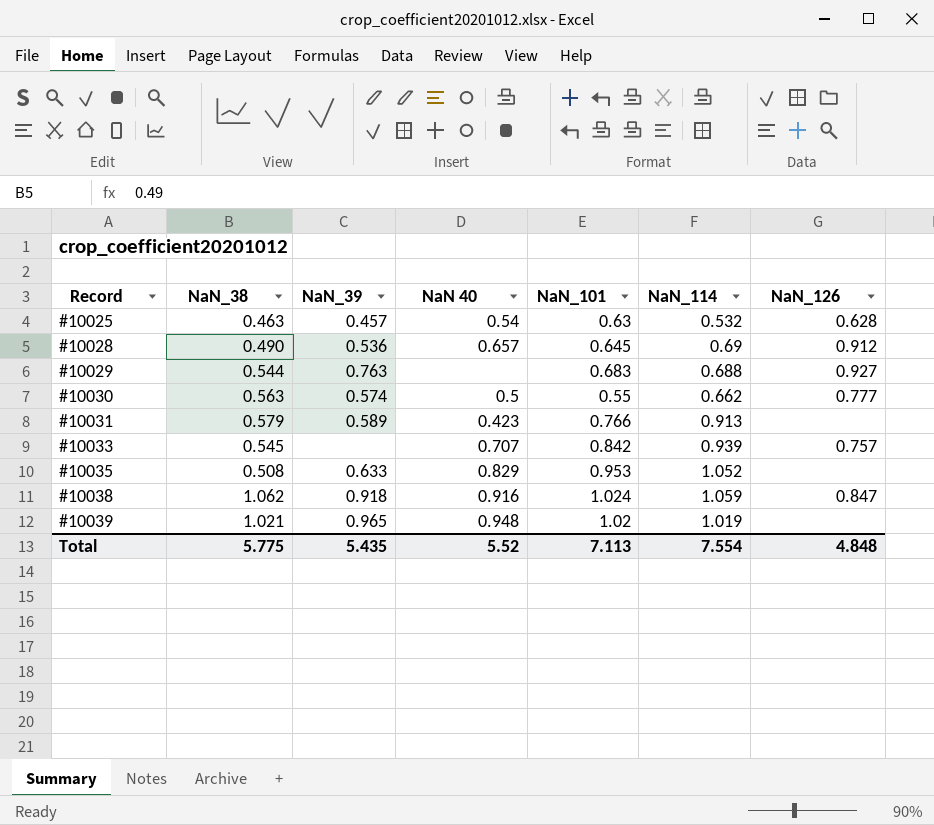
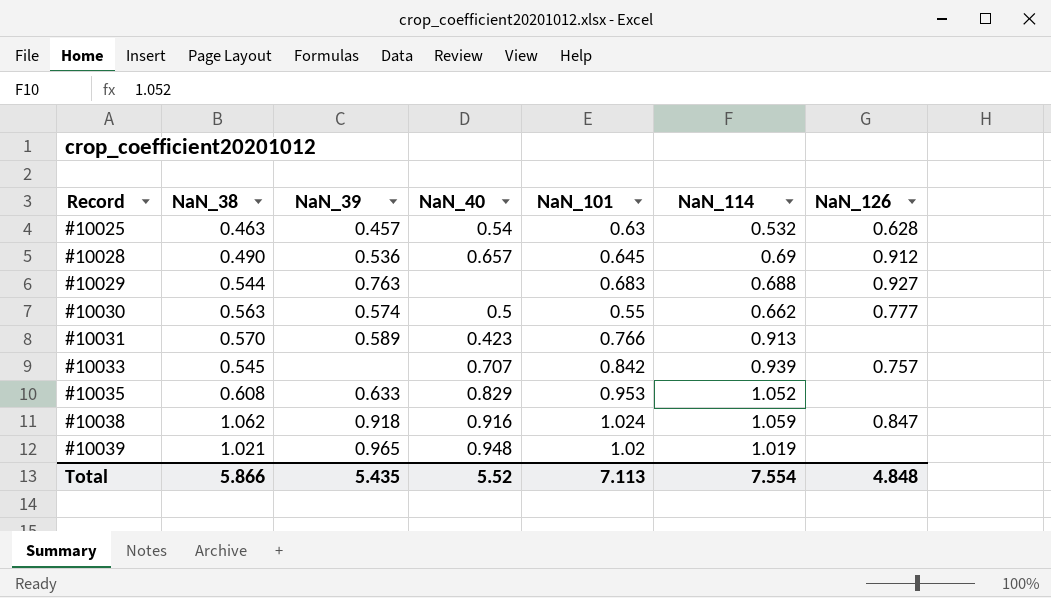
column name: NaN 40 -> NaN_40
#10031 | NaN_38: 0.579 -> 0.570
#10035 | NaN_38: 0.508 -> 0.608
Total | NaN_38: 5.775 -> 5.866

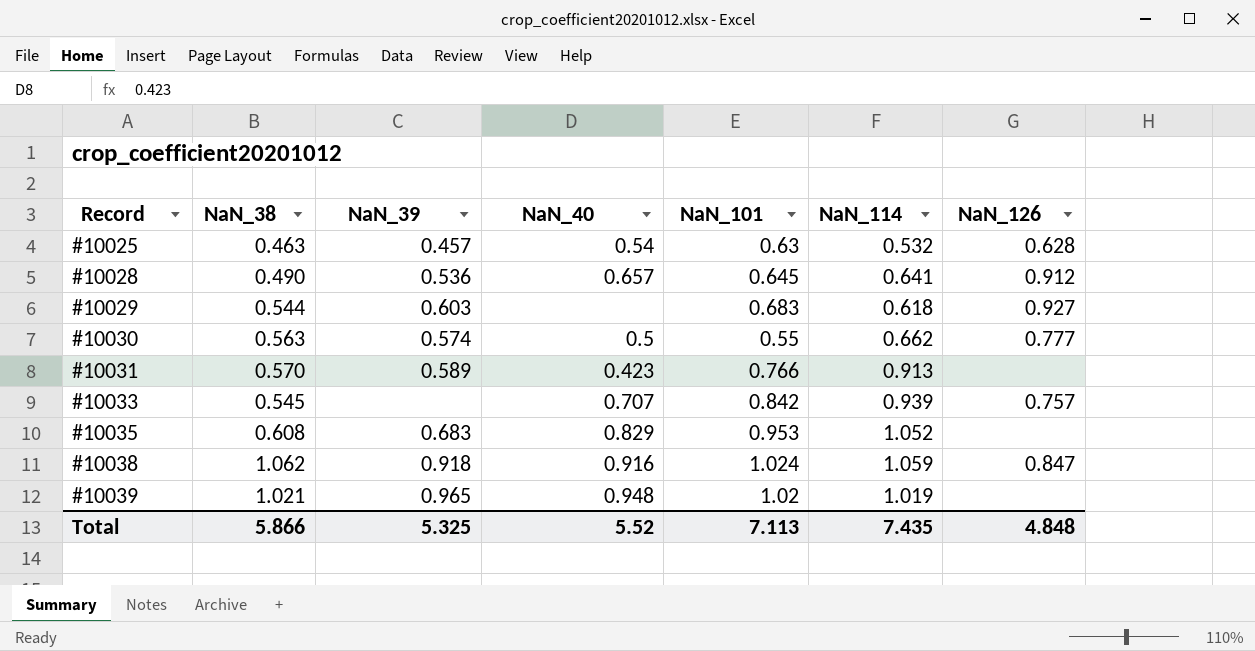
#10028 | NaN_114: 0.69 -> 0.641
#10029 | NaN_39: 0.763 -> 0.603
#10029 | NaN_114: 0.688 -> 0.618
#10035 | NaN_39: 0.633 -> 0.683
Total | NaN_39: 5.435 -> 5.325
Total | NaN_114: 7.554 -> 7.435

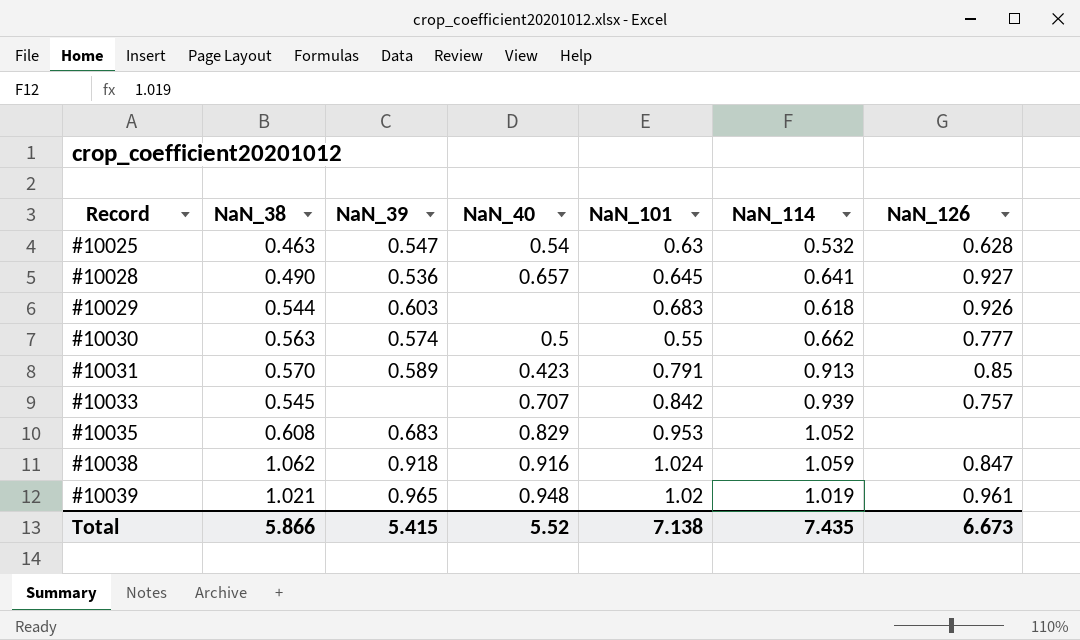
#10025 | NaN_39: 0.457 -> 0.547
#10028 | NaN_126: 0.912 -> 0.927
#10029 | NaN_126: 0.927 -> 0.926
#10031 | NaN_101: 0.766 -> 0.791
#10031 | NaN_126: none -> 0.85
#10039 | NaN_126: none -> 0.961
Total | NaN_39: 5.325 -> 5.415
Total | NaN_101: 7.113 -> 7.138
Total | NaN_126: 4.848 -> 6.673

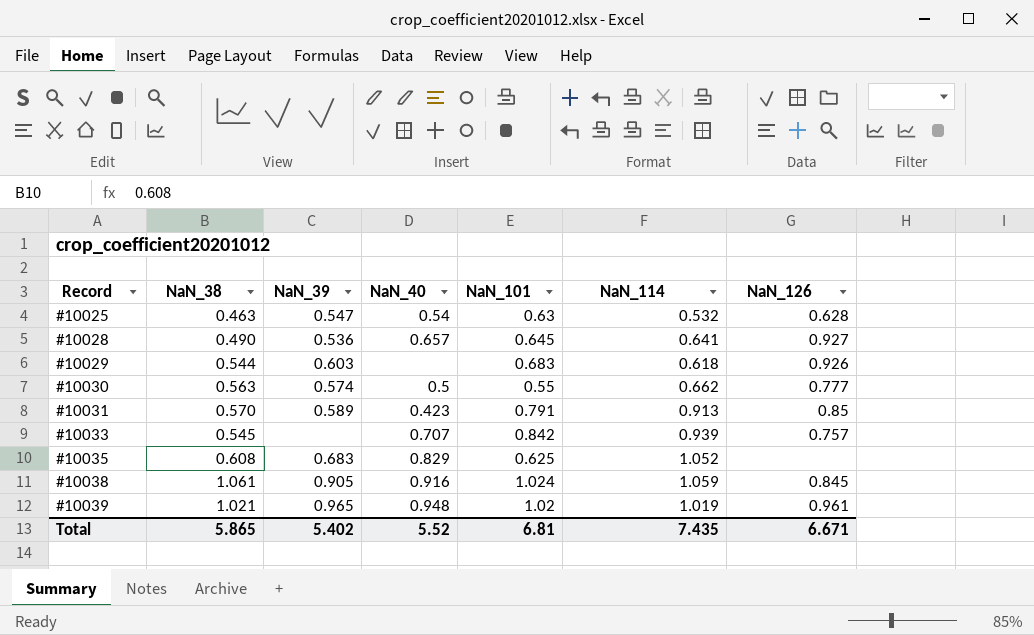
#10035 | NaN_101: 0.953 -> 0.625
#10038 | NaN_38: 1.062 -> 1.061
#10038 | NaN_39: 0.918 -> 0.905
#10038 | NaN_126: 0.847 -> 0.845
Total | NaN_38: 5.866 -> 5.865
Total | NaN_39: 5.415 -> 5.402
Total | NaN_101: 7.138 -> 6.81
Total | NaN_126: 6.673 -> 6.671

